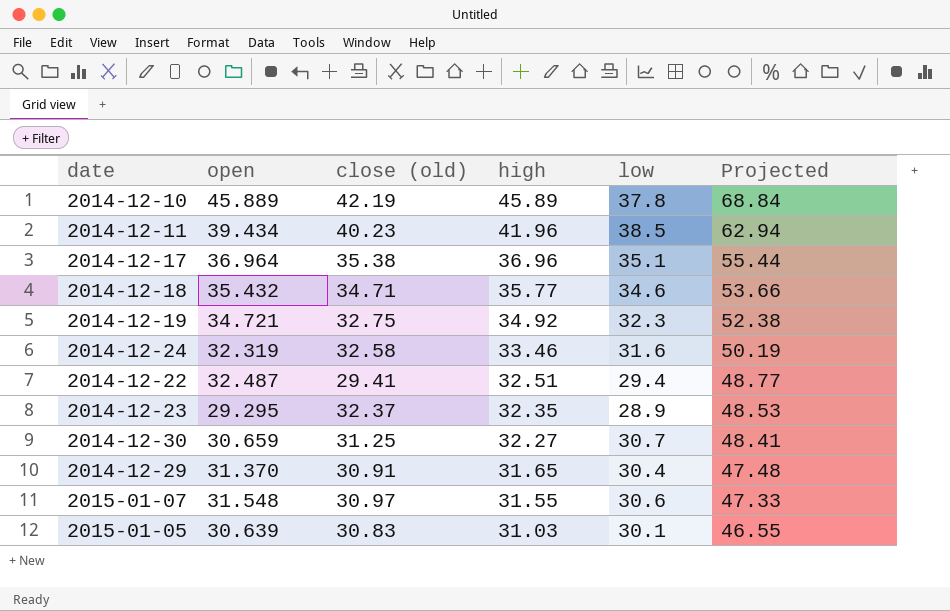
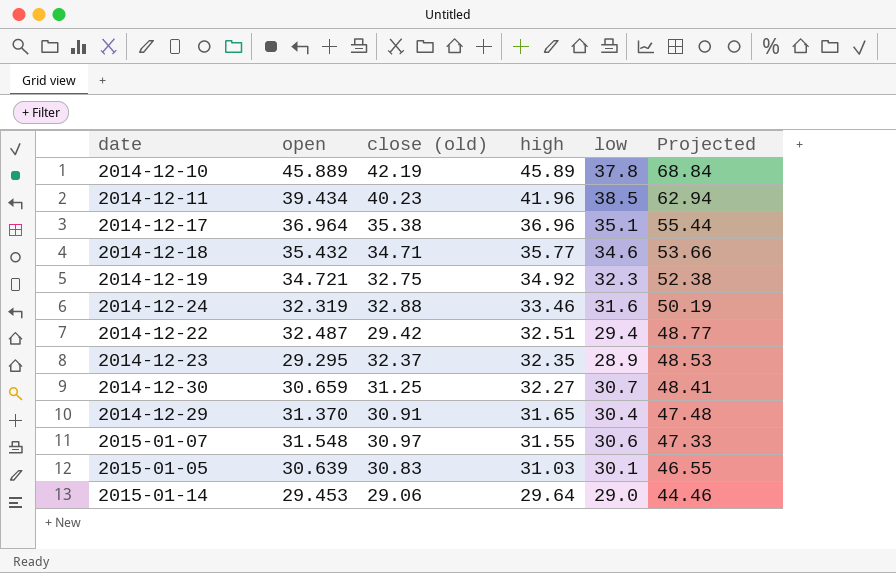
2014-12-24 | close (old): 32.58 -> 32.88
2014-12-22 | close (old): 29.41 -> 29.42
row 2015-01-14: none -> 29.453 | 29.06 | 29.64 | 29.0 | 44.46

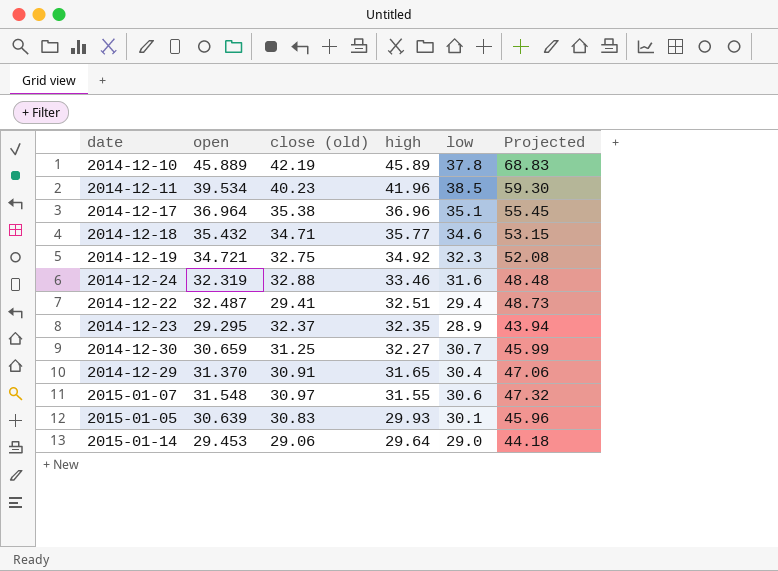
column Projected | formula: [high] * 1.5 -> [open] * 1.5
2014-12-11 | open: 39.434 -> 39.534
2014-12-22 | close (old): 29.42 -> 29.41
2015-01-05 | high: 31.03 -> 29.93

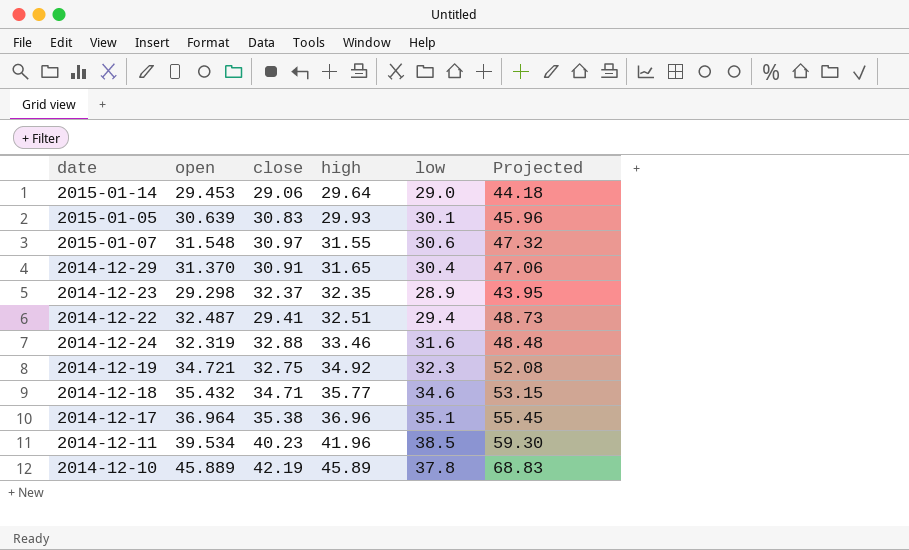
row order: high descending -> high ascending
column name: close (old) -> close
row 2014-12-30: 30.659 | 31.25 | 32.27 | 30.7 | 45.99 -> none
2014-12-23 | open: 29.295 -> 29.298
2014-12-23 | Projected: 43.94 -> 43.95

